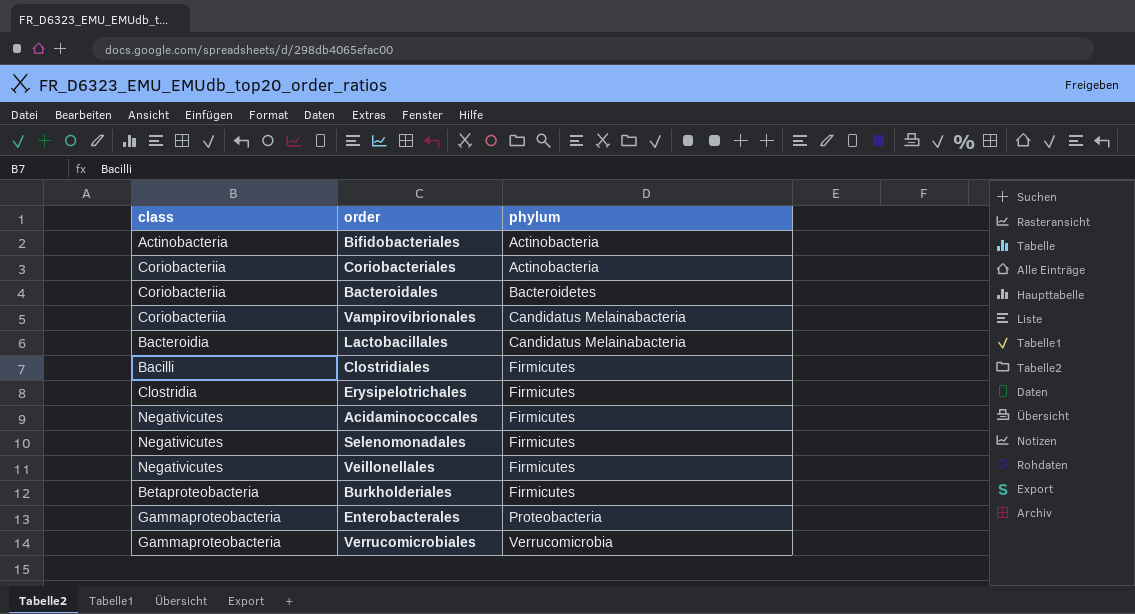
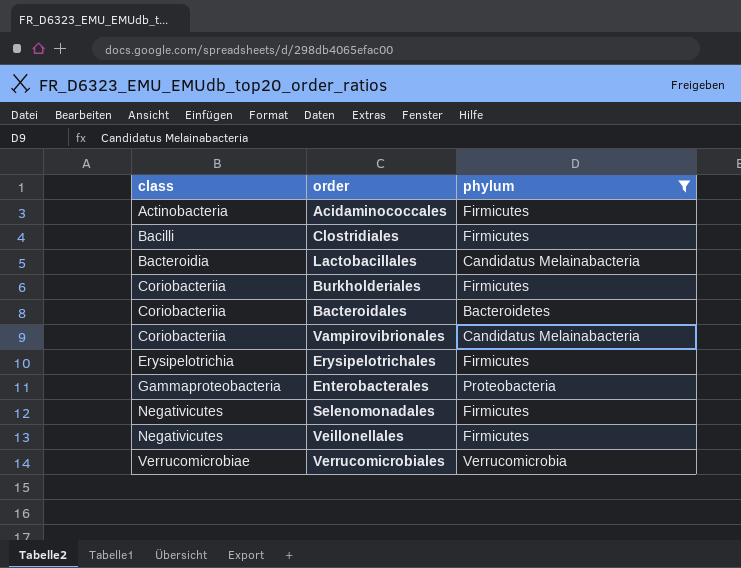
filter: none -> phylum != Actinobacteria
row order: phylum ascending -> class ascending
Acidaminococcales | class: Negativicutes -> Actinobacteria
Burkholderiales | class: Betaproteobacteria -> Coriobacteriia
Erysipelotrichales | class: Clostridia -> Erysipelotrichia
Verrucomicrobiales | class: Gammaproteobacteria -> Verrucomicrobiae

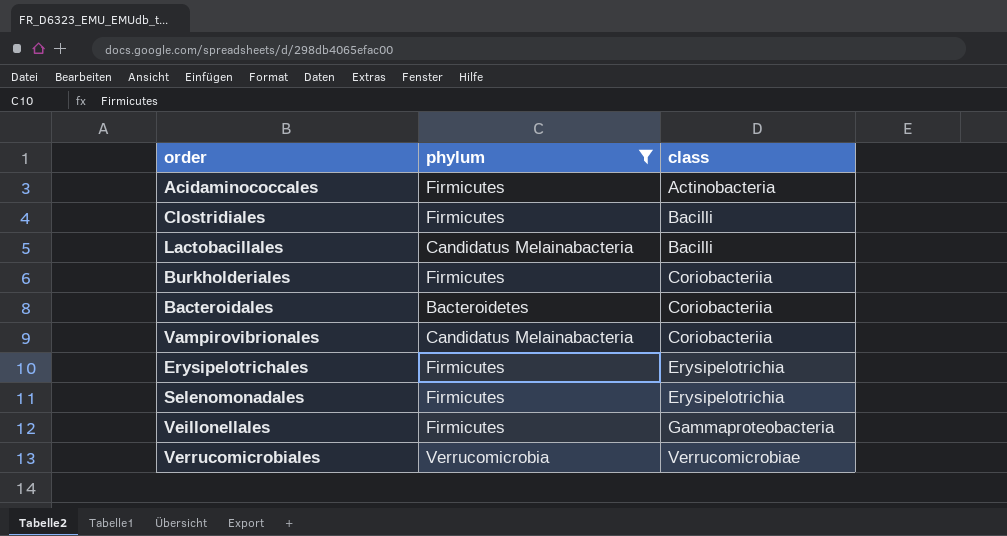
column class | position: 1 -> 3
row Enterobacterales: Gammaproteobacteria | Proteobacteria -> none
Lactobacillales | class: Bacteroidia -> Bacilli
Selenomonadales | class: Negativicutes -> Erysipelotrichia
Veillonellales | class: Negativicutes -> Gammaproteobacteria

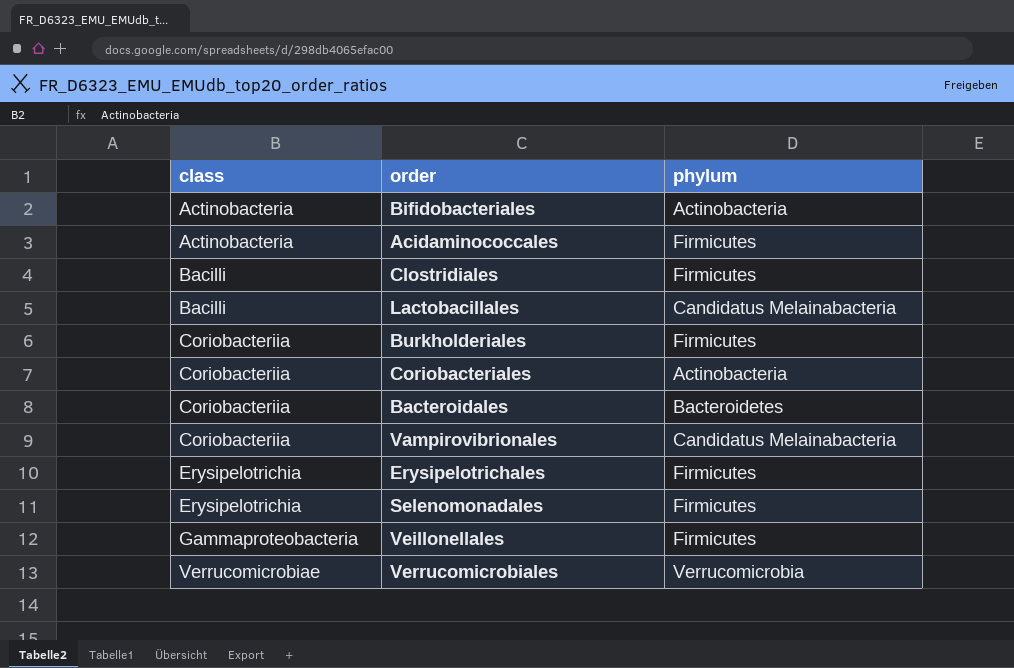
filter: phylum != Actinobacteria -> none
column class | position: 3 -> 1

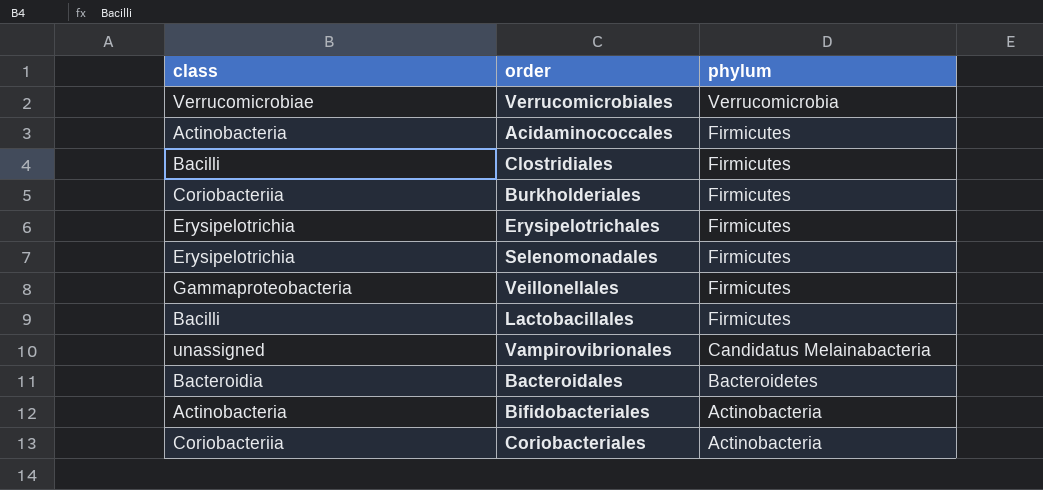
row order: class ascending -> phylum descending
Lactobacillales | phylum: Candidatus Melainabacteria -> Firmicutes
Vampirovibrionales | class: Coriobacteriia -> unassigned
Bacteroidales | class: Coriobacteriia -> Bacteroidia

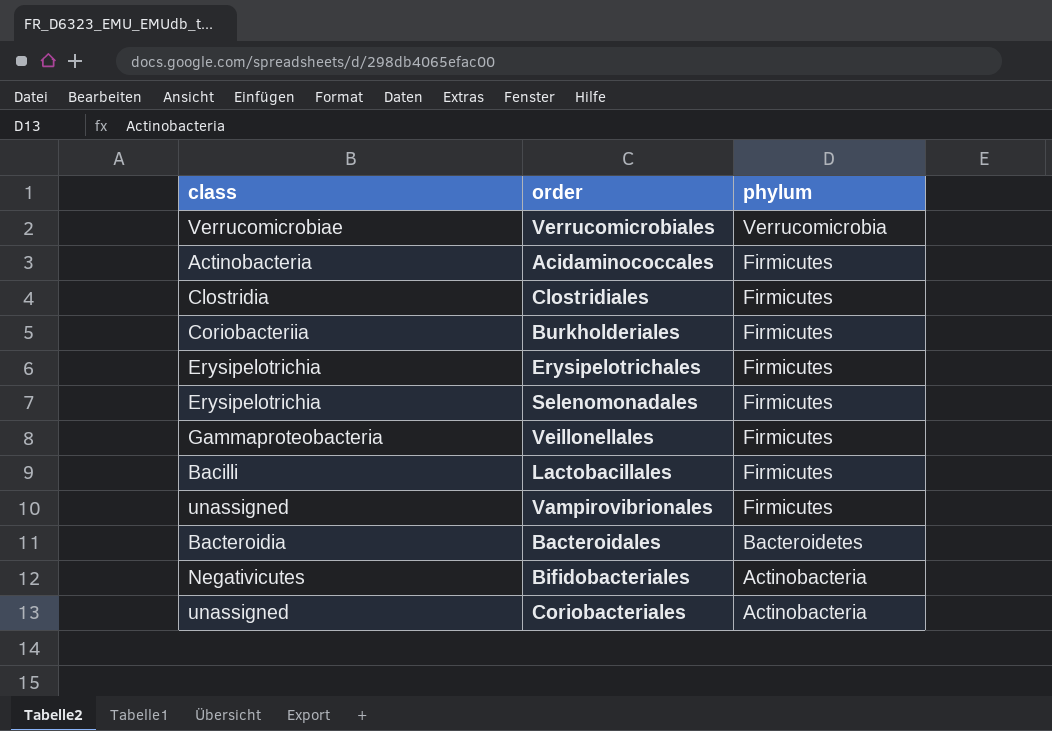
Clostridiales | class: Bacilli -> Clostridia
Vampirovibrionales | phylum: Candidatus Melainabacteria -> Firmicutes
Bifidobacteriales | class: Actinobacteria -> Negativicutes
Coriobacteriales | class: Coriobacteriia -> unassigned

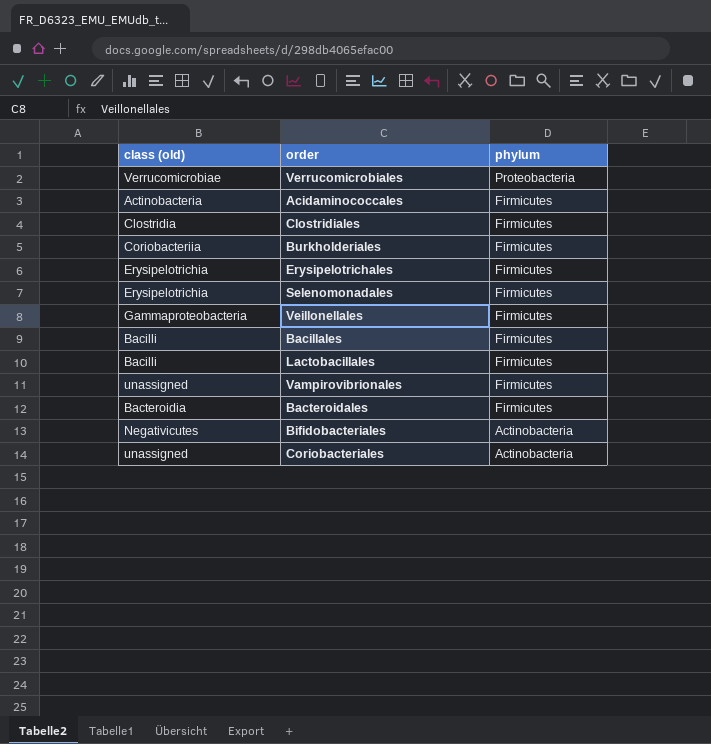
column name: class -> class (old)
Verrucomicrobiales | phylum: Verrucomicrobia -> Proteobacteria
row Bacillales: none -> Bacilli | Firmicutes
Bacteroidales | phylum: Bacteroidetes -> Firmicutes

